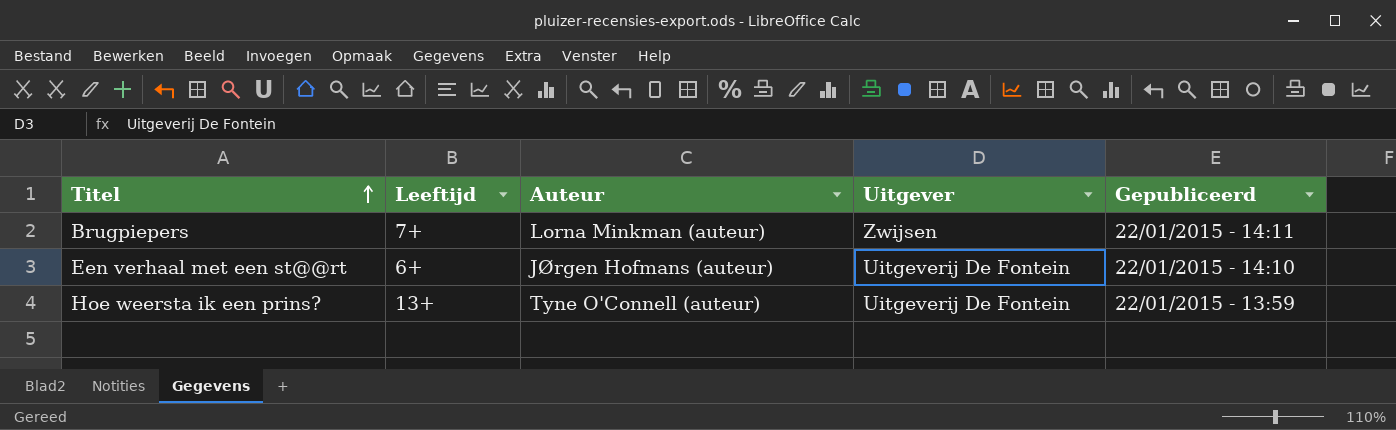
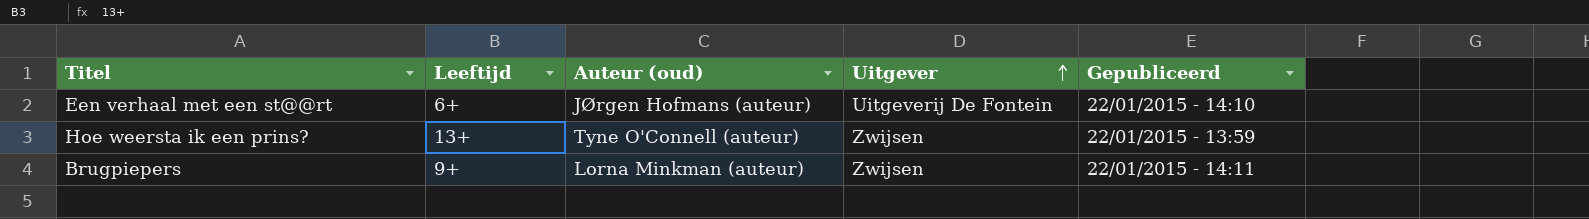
row order: Titel ascending -> Uitgever ascending
column name: Auteur -> Auteur (oud)
Hoe weersta ik een prins? | Uitgever: Uitgeverij De Fontein -> Zwijsen
Brugpiepers | Leeftijd: 7+ -> 9+

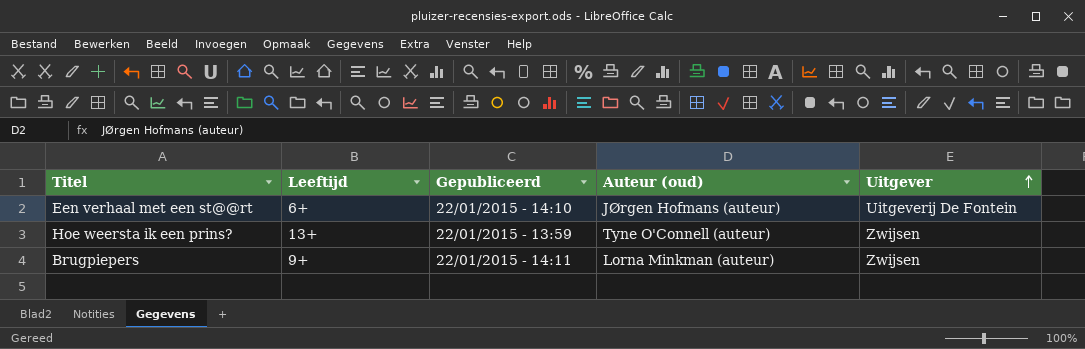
column Gepubliceerd | position: 5 -> 3

